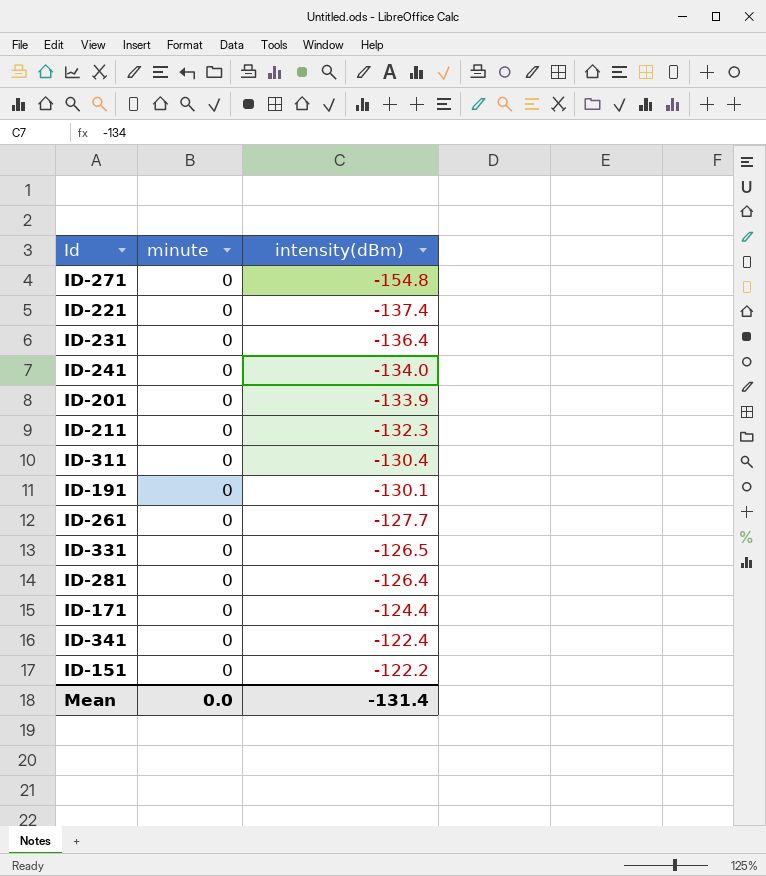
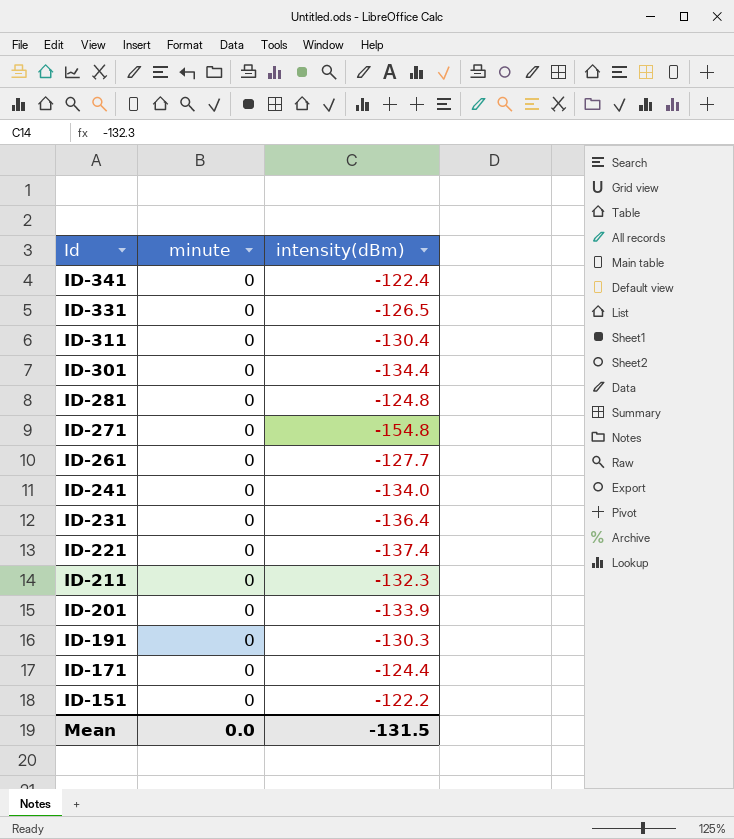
row order: intensity(dBm) ascending -> Id descending
row ID-301: none -> 0 | -134.4
ID-281 | intensity(dBm): -126.4 -> -124.8
ID-191 | intensity(dBm): -130.1 -> -130.3
Mean | intensity(dBm): -131.4 -> -131.5

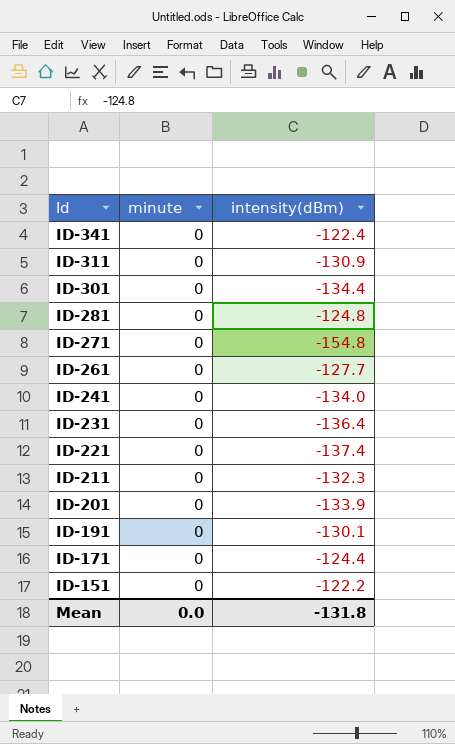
row ID-331: 0 | -126.5 -> none
ID-311 | intensity(dBm): -130.4 -> -130.9
ID-191 | intensity(dBm): -130.3 -> -130.1
Mean | intensity(dBm): -131.5 -> -131.8

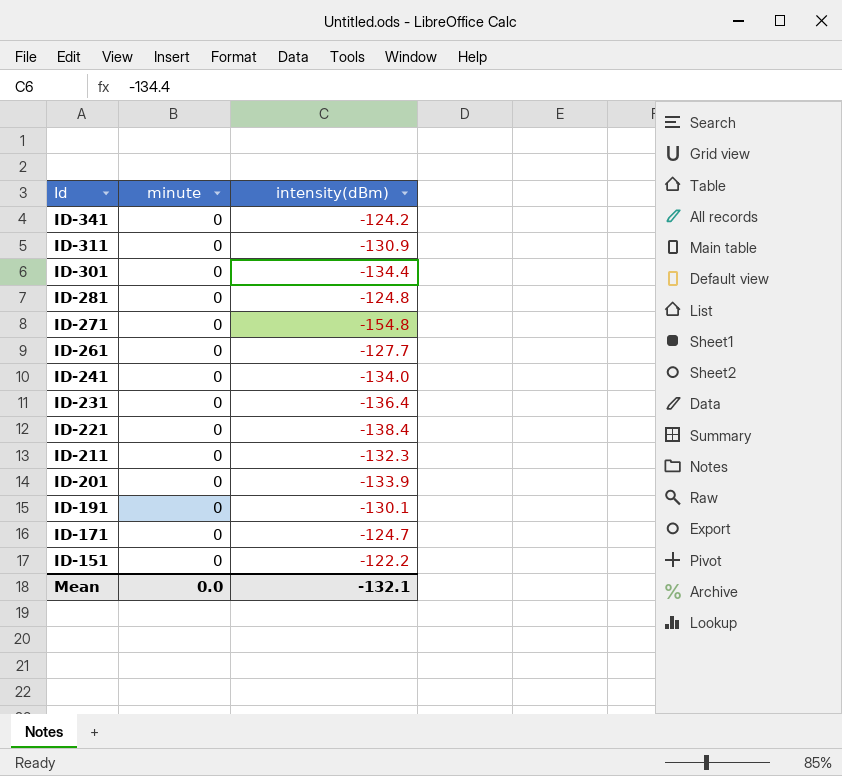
ID-341 | intensity(dBm): -122.4 -> -124.2
ID-221 | intensity(dBm): -137.4 -> -138.4
ID-171 | intensity(dBm): -124.4 -> -124.7
Mean | intensity(dBm): -131.8 -> -132.1

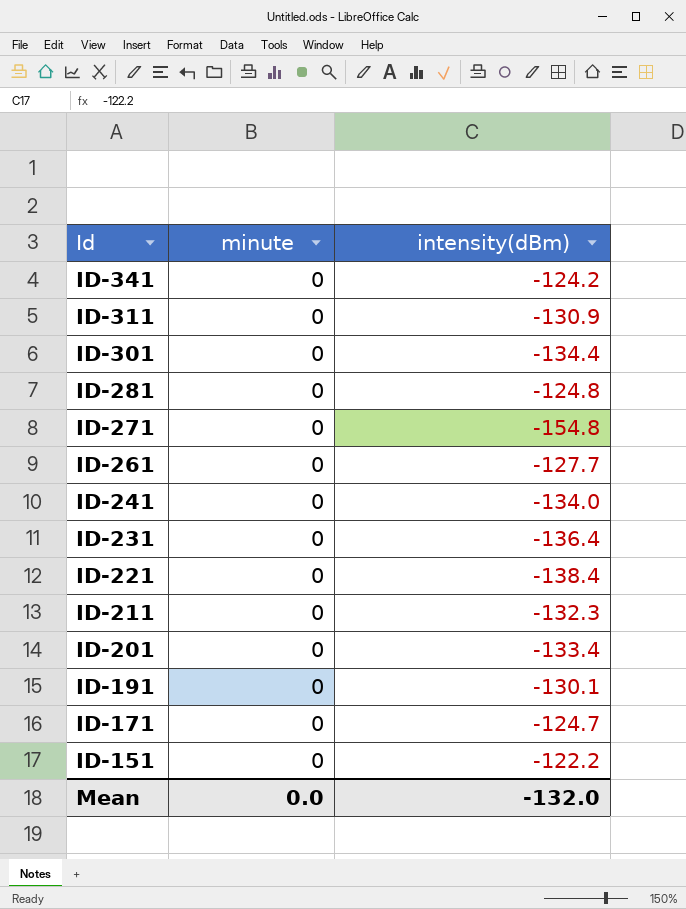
ID-201 | intensity(dBm): -133.9 -> -133.4
Mean | intensity(dBm): -132.1 -> -132.0

